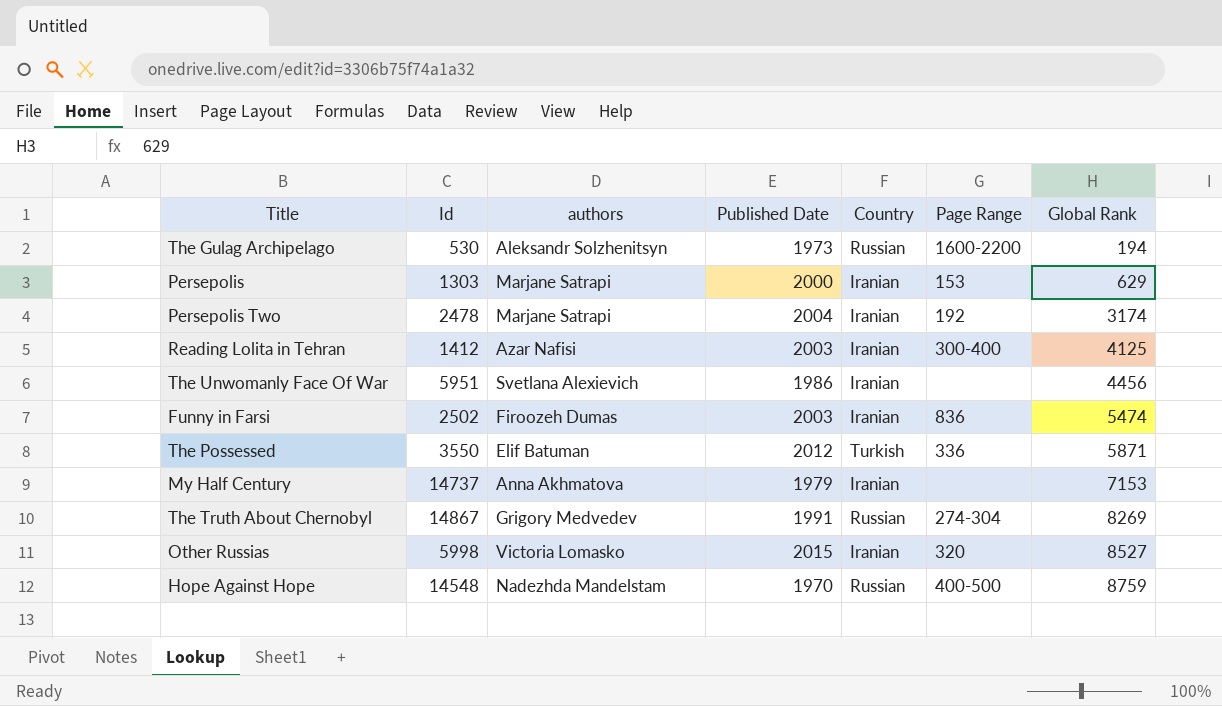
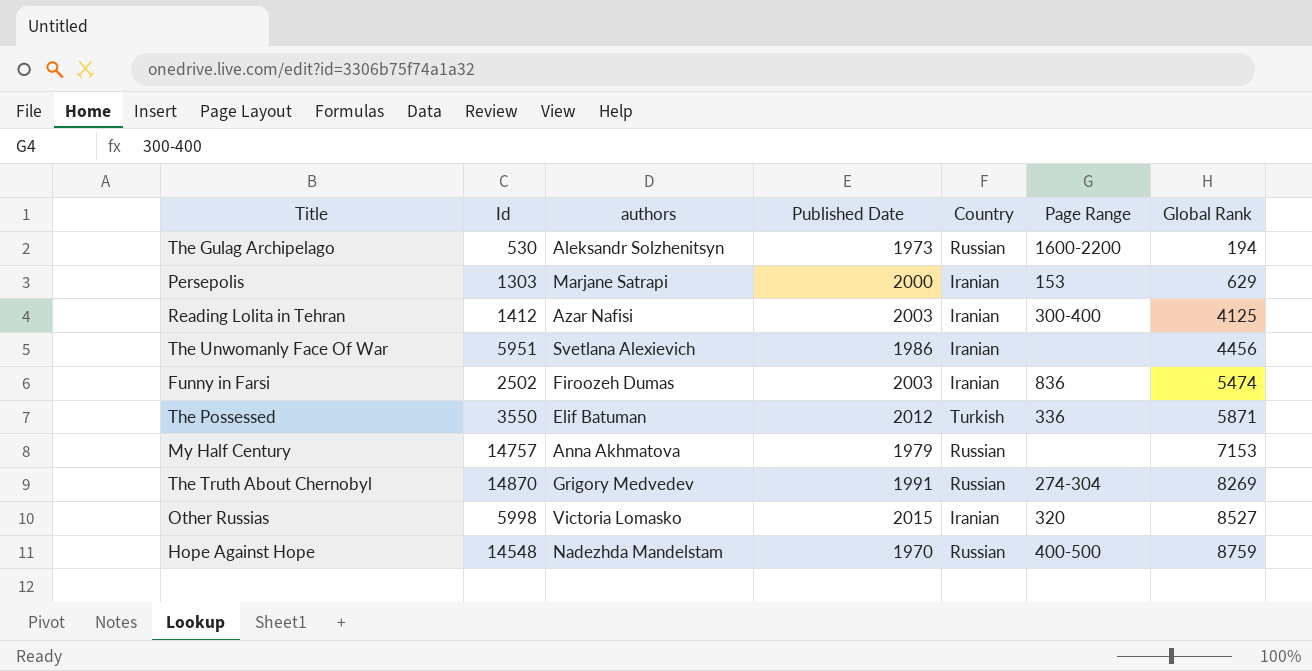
row Persepolis Two: 2478 | Marjane Satrapi | 2004 | Iranian | 192 | 3174 -> none
My Half Century | Id: 14737 -> 14757
My Half Century | Country: Iranian -> Russian
The Truth About Chernobyl | Id: 14867 -> 14870

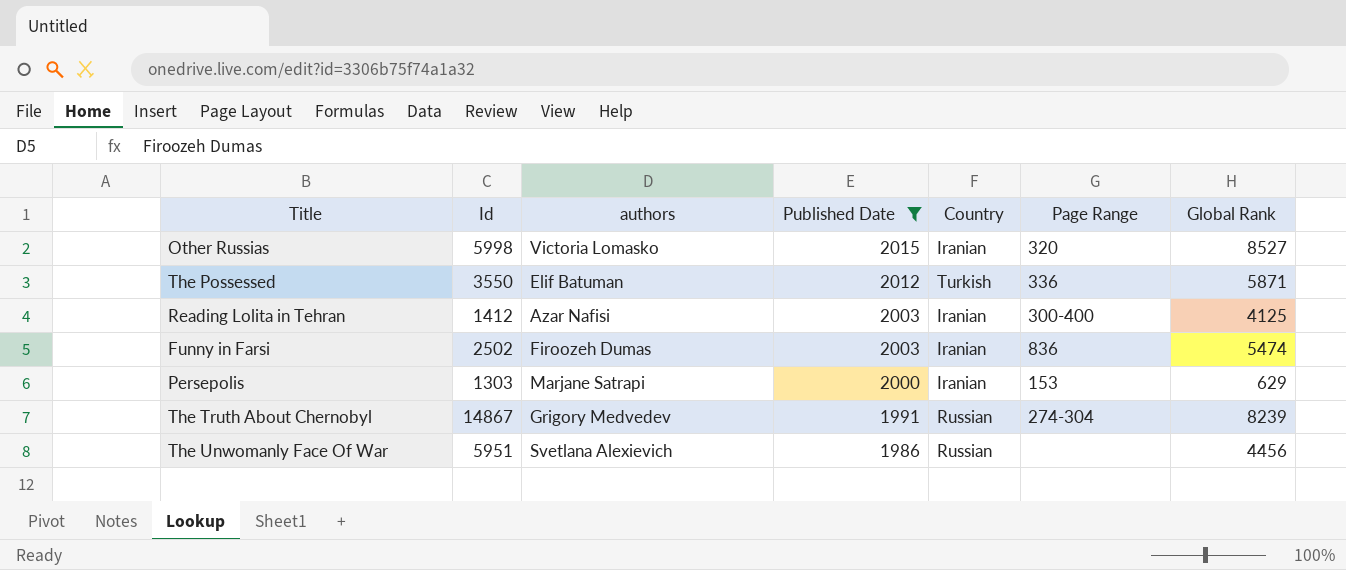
filter: none -> Published Date >= 1986
row order: Global Rank ascending -> Published Date descending
The Truth About Chernobyl | Id: 14870 -> 14867
The Truth About Chernobyl | Global Rank: 8269 -> 8239
The Unwomanly Face Of War | Country: Iranian -> Russian

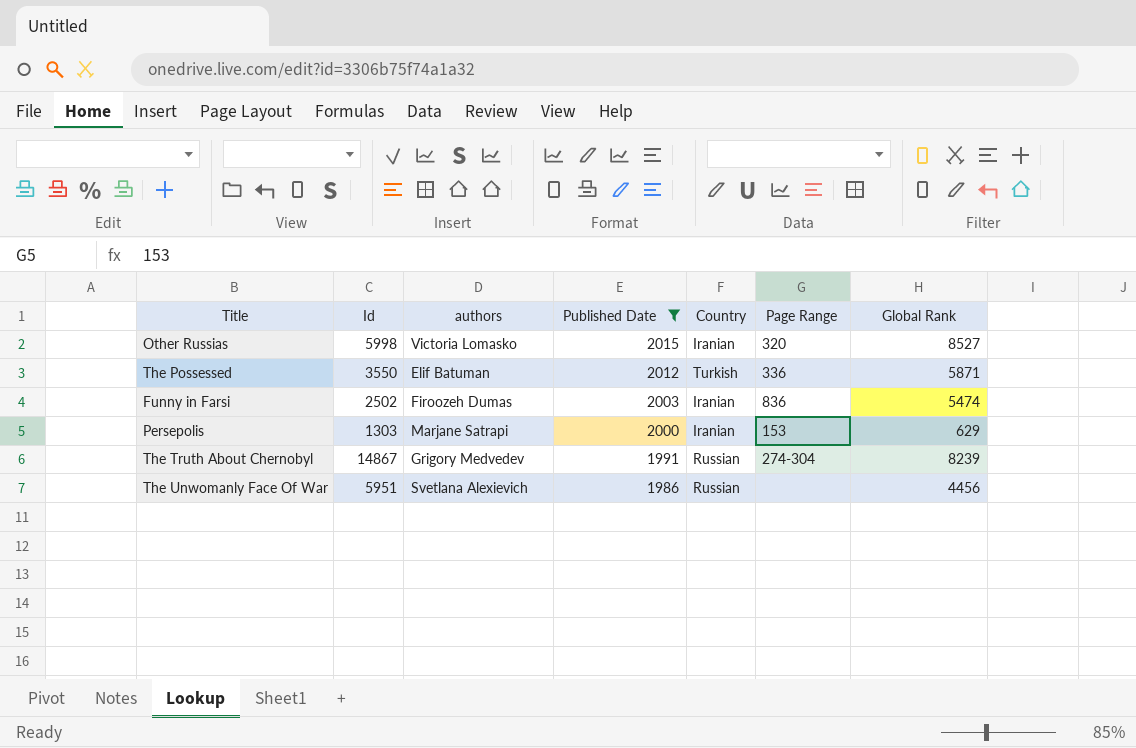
row Reading Lolita in Tehran: 1412 | Azar Nafisi | 2003 | Iranian | 300-400 | 4125 -> none

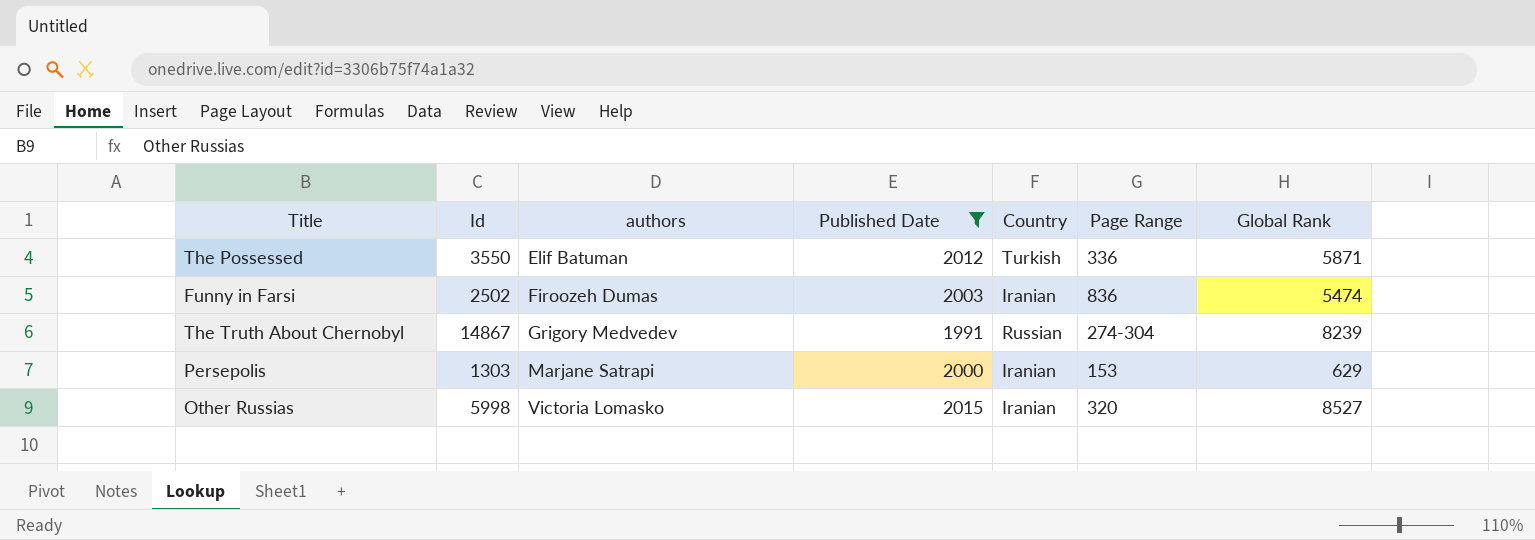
row order: Published Date descending -> authors ascending
row The Unwomanly Face Of War: 5951 | Svetlana Alexievich | 1986 | Russian | none | 4456 -> none

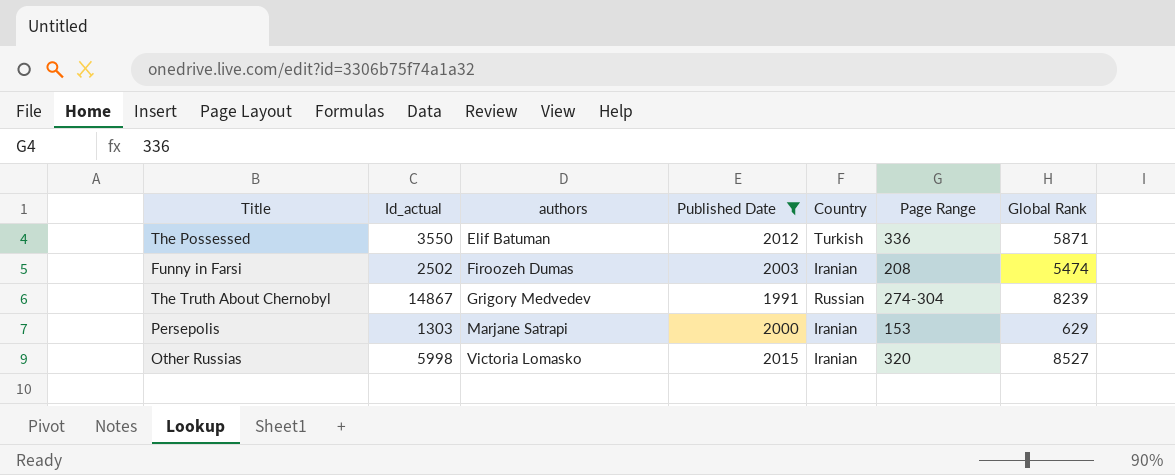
column name: Id -> Id_actual
Funny in Farsi | Page Range: 836 -> 208

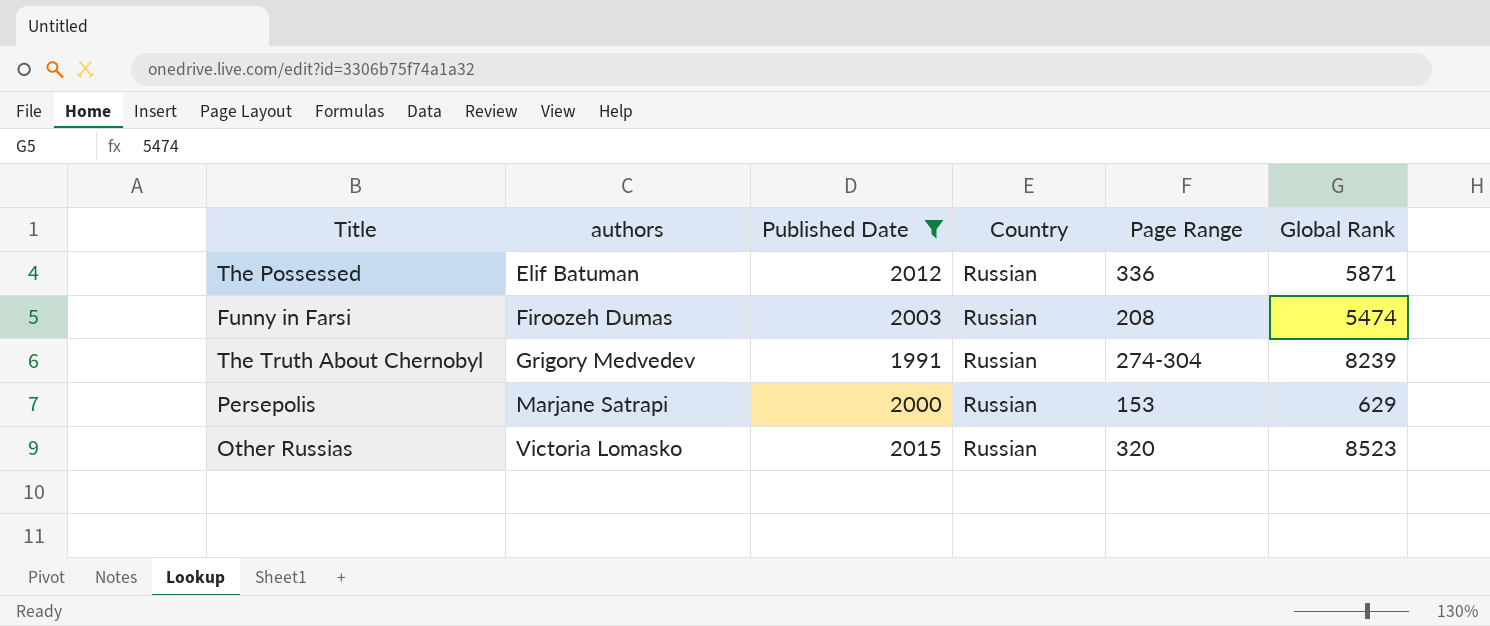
column Id_actual | position: 2 -> none
The Possessed | Country: Turkish -> Russian
Funny in Farsi | Country: Iranian -> Russian
Persepolis | Country: Iranian -> Russian
Other Russias | Country: Iranian -> Russian
Other Russias | Global Rank: 8527 -> 8523

